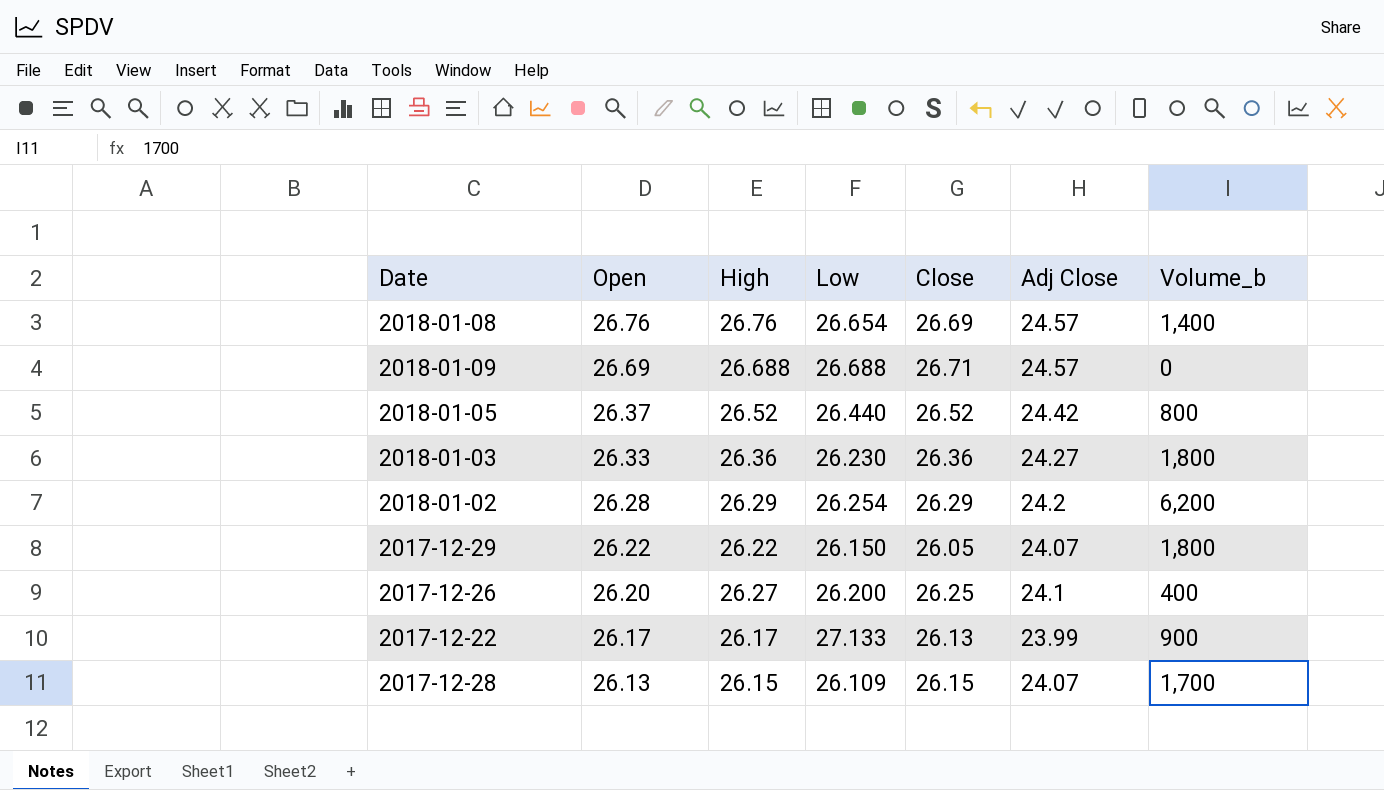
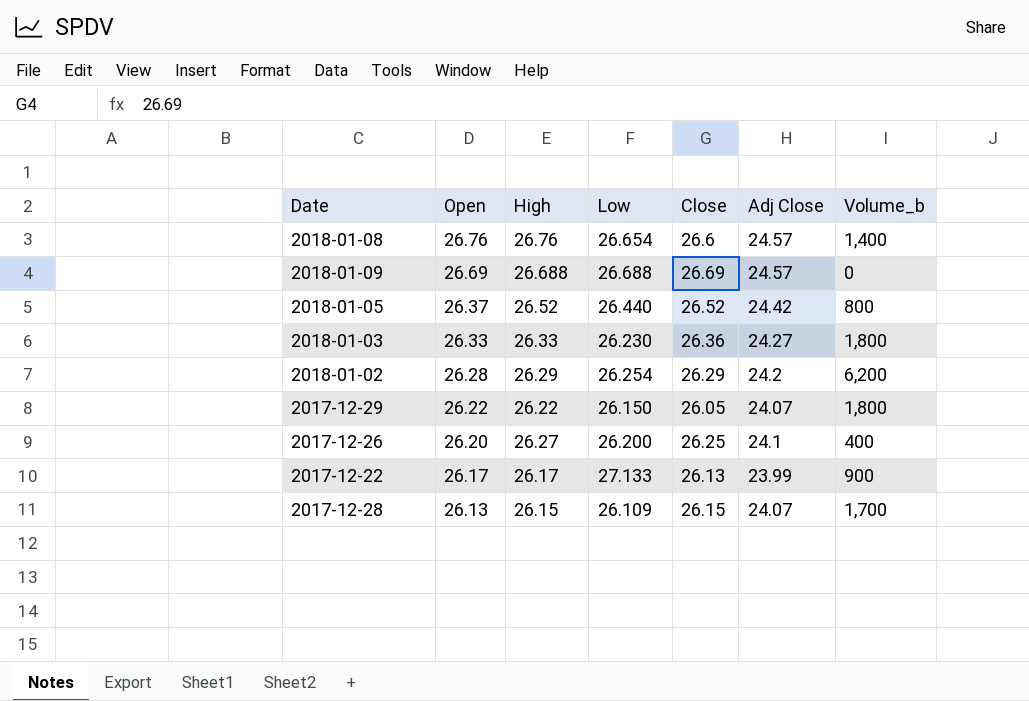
2018-01-08 | Close: 26.69 -> 26.6
2018-01-09 | Close: 26.71 -> 26.69
2018-01-03 | High: 26.36 -> 26.33

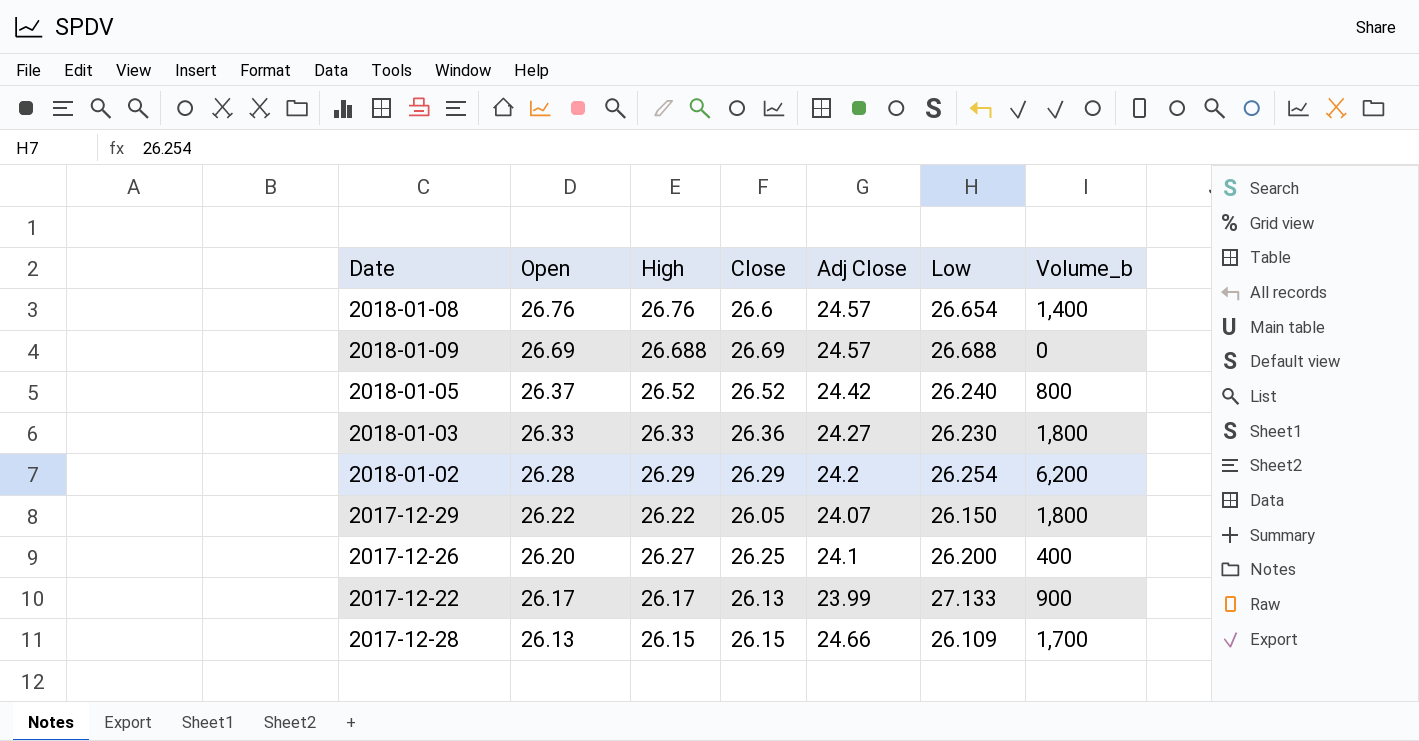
column Low | position: 4 -> 6
2018-01-05 | Low: 26.440 -> 26.240
2017-12-28 | Adj Close: 24.07 -> 24.66

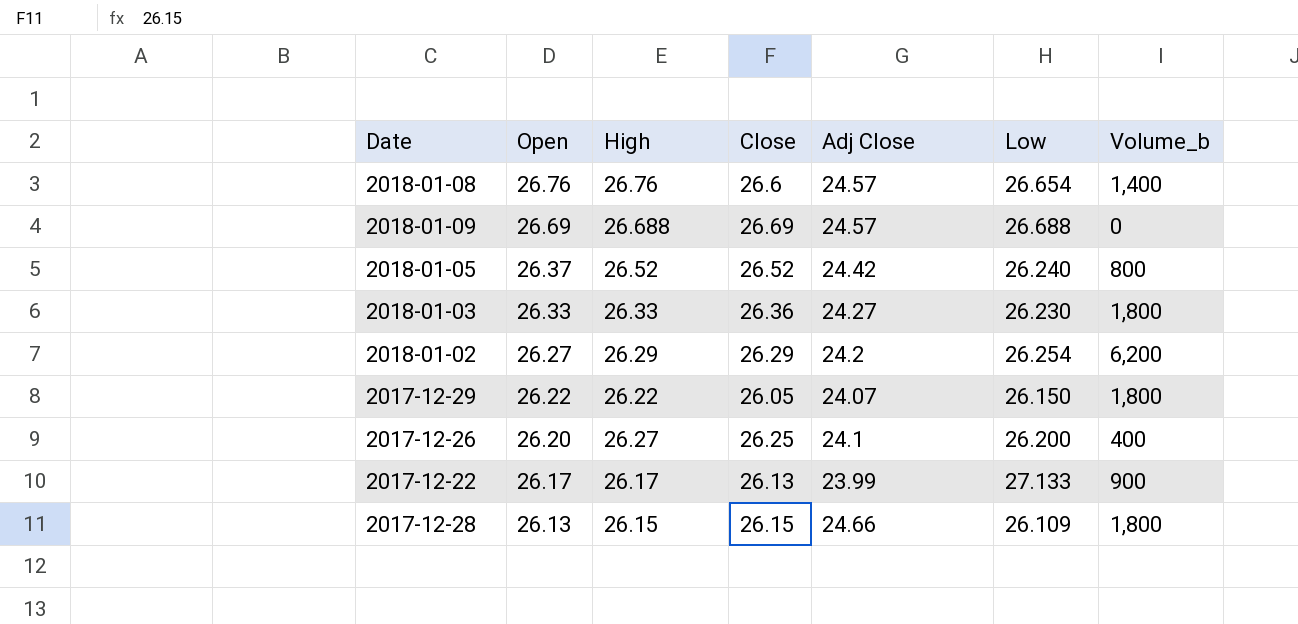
2018-01-02 | Open: 26.28 -> 26.27
2017-12-28 | Volume_b: 1,700 -> 1,800

